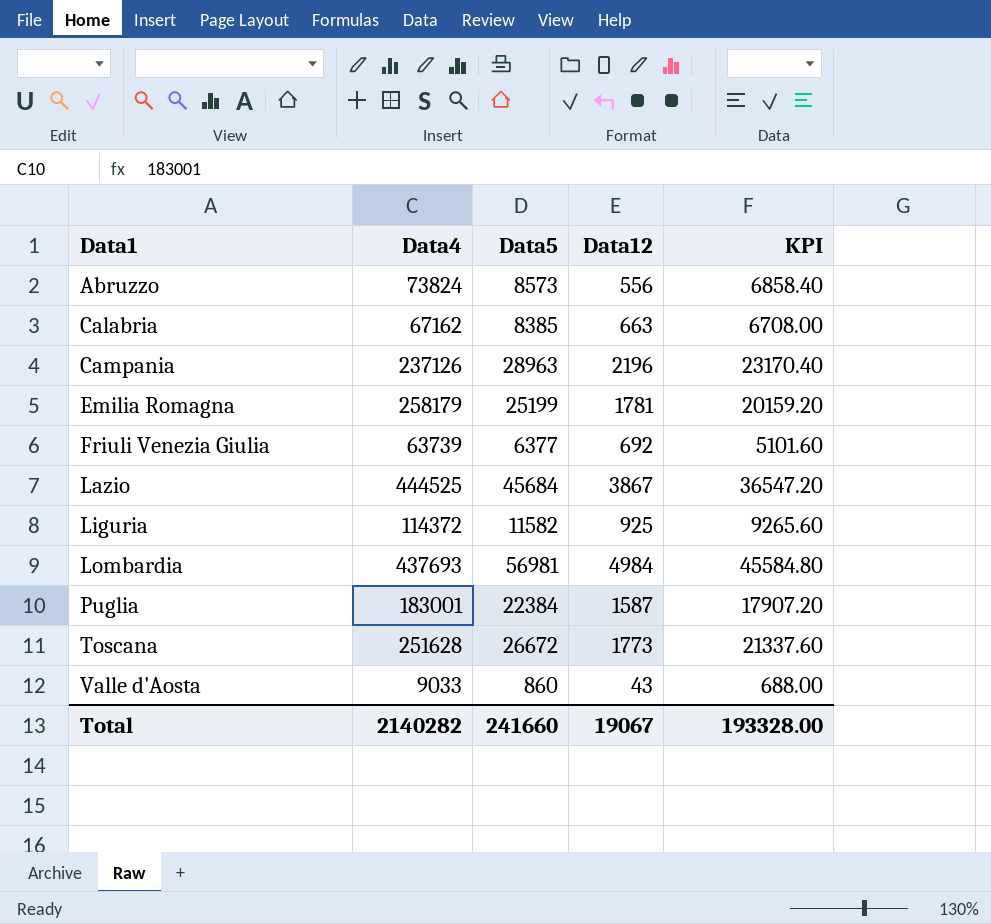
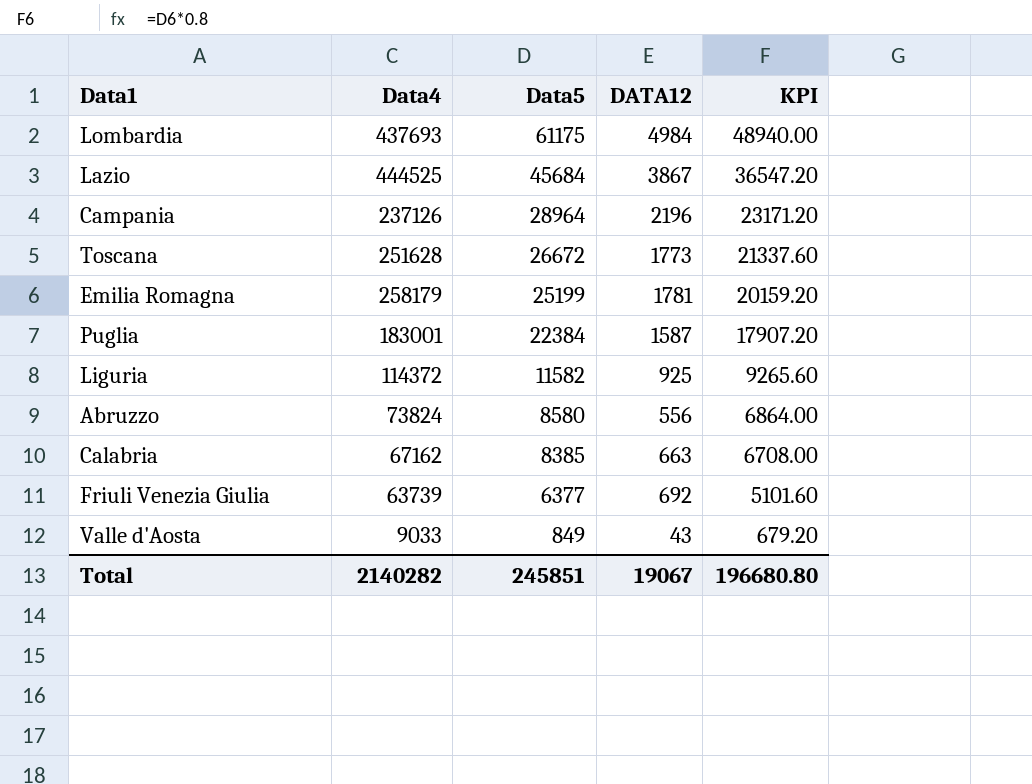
row order: Data1 ascending -> Data5 descending
column name: Data12 -> DATA12
Lombardia | Data5: 56981 -> 61175
Lombardia | KPI: 45584.80 -> 48940.00
Campania | Data5: 28963 -> 28964
Campania | KPI: 23170.40 -> 23171.20
Abruzzo | Data5: 8573 -> 8580
Abruzzo | KPI: 6858.40 -> 6864.00
Valle d'Aosta | Data5: 860 -> 849
Valle d'Aosta | KPI: 688.00 -> 679.20
Total | Data5: 241660 -> 245851
Total | KPI: 193328.00 -> 196680.80

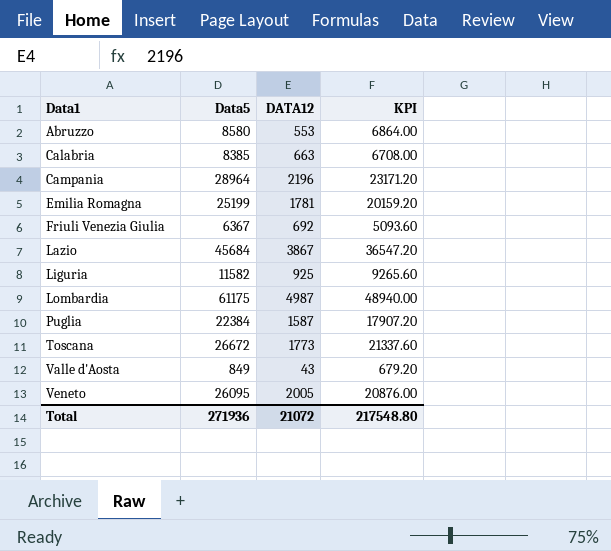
row order: Data5 descending -> Data1 ascending
column Data4 | position: 2 -> none
Abruzzo | DATA12: 556 -> 553
Friuli Venezia Giulia | Data5: 6377 -> 6367
Friuli Venezia Giulia | KPI: 5101.60 -> 5093.60
Lombardia | DATA12: 4984 -> 4987
row Veneto: none -> 26095 | 2005 | 20876.00
Total | Data5: 245851 -> 271936
Total | DATA12: 19067 -> 21072
Total | KPI: 196680.80 -> 217548.80

